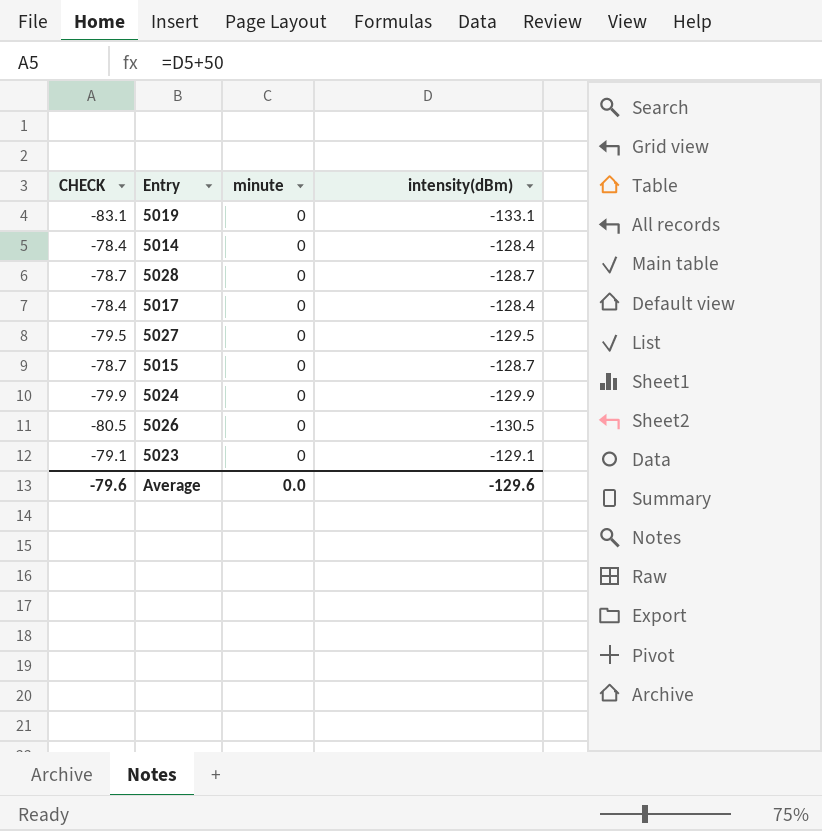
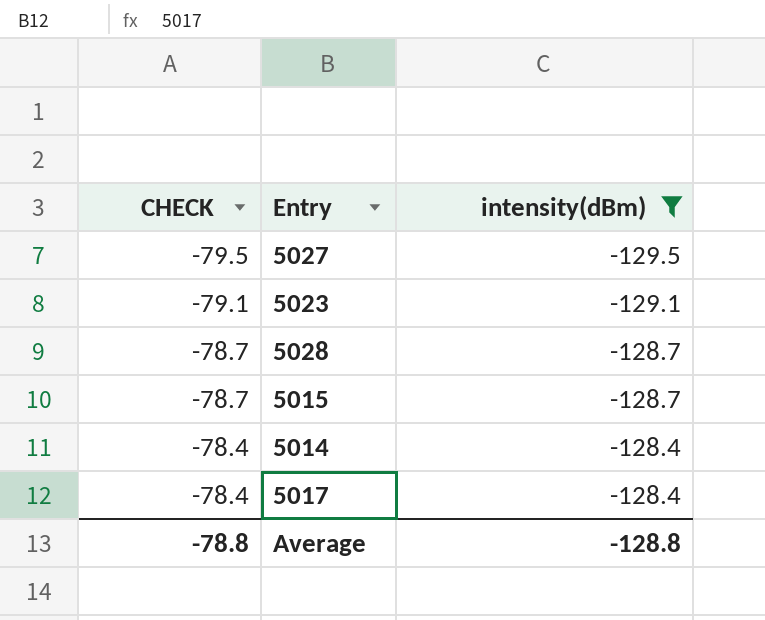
filter: none -> intensity(dBm) >= -129.5
row order: none -> CHECK ascending
column minute | position: 3 -> none
Average | CHECK: -79.6 -> -78.8
Average | intensity(dBm): -129.6 -> -128.8

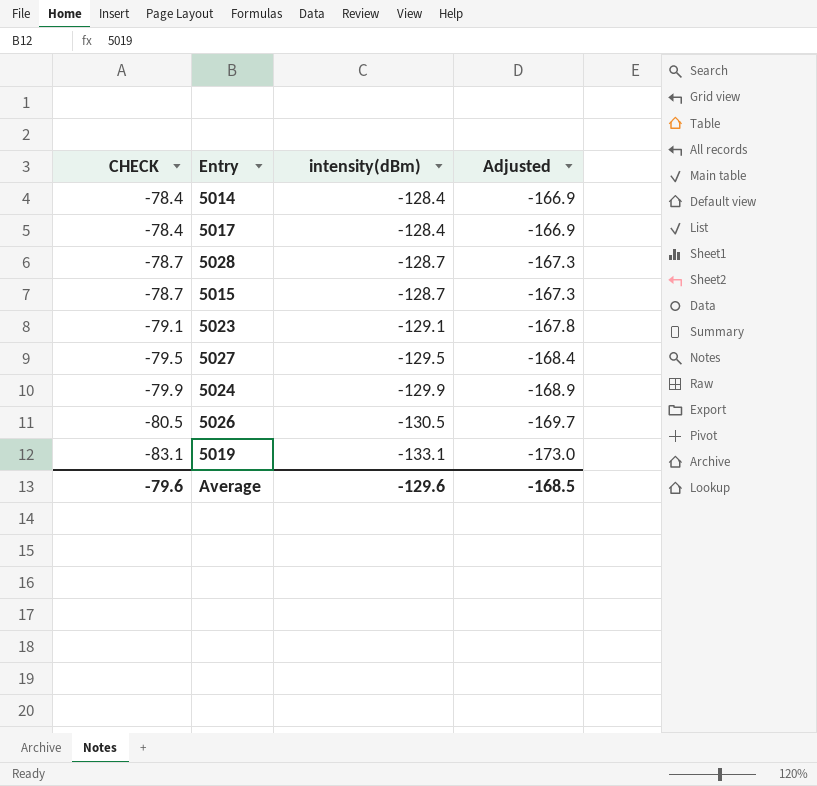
filter: intensity(dBm) >= -129.5 -> none
row order: CHECK ascending -> CHECK descending
column Adjusted | formula: none -> [intensity(dBm)] * 1.3
Average | CHECK: -78.8 -> -79.6
Average | intensity(dBm): -128.8 -> -129.6

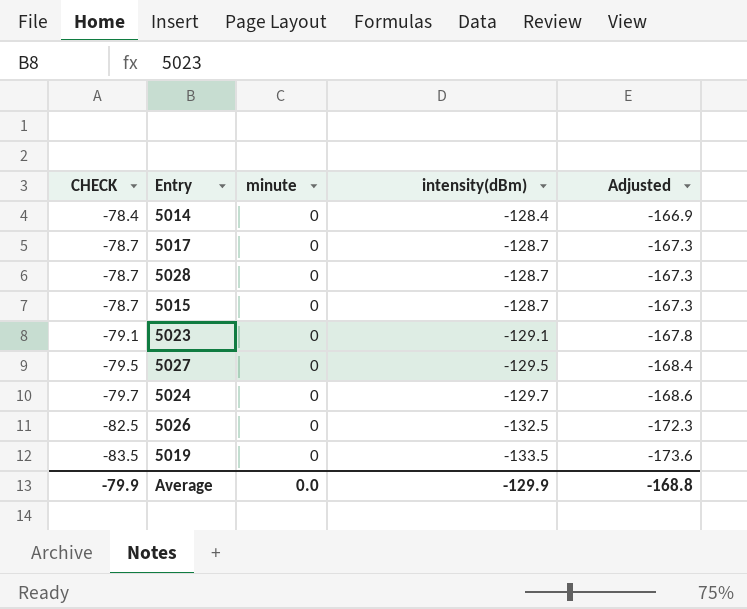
column minute | position: none -> 3
5017 | CHECK: -78.4 -> -78.7
5017 | intensity(dBm): -128.4 -> -128.7
5017 | Adjusted: -166.9 -> -167.3
5024 | CHECK: -79.9 -> -79.7
5024 | intensity(dBm): -129.9 -> -129.7
5024 | Adjusted: -168.9 -> -168.6
5026 | CHECK: -80.5 -> -82.5
5026 | intensity(dBm): -130.5 -> -132.5
5026 | Adjusted: -169.7 -> -172.3
5019 | CHECK: -83.1 -> -83.5
5019 | intensity(dBm): -133.1 -> -133.5
5019 | Adjusted: -173.0 -> -173.6
Average | CHECK: -79.6 -> -79.9
Average | intensity(dBm): -129.6 -> -129.9
Average | Adjusted: -168.5 -> -168.8

